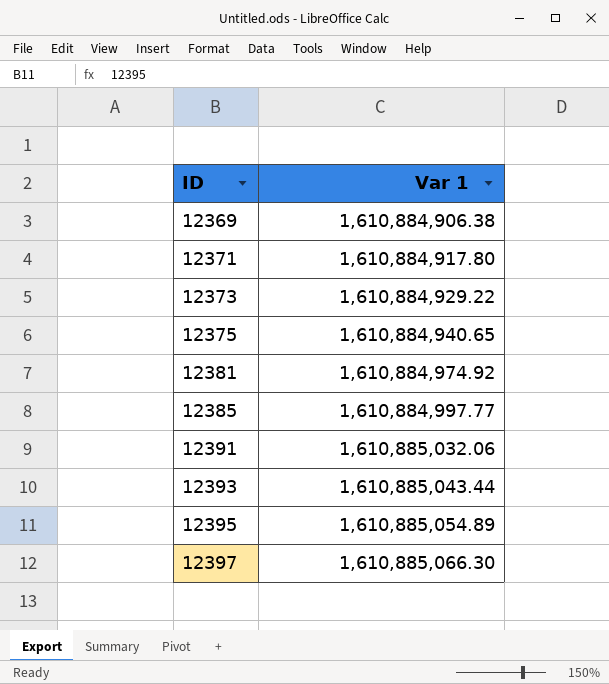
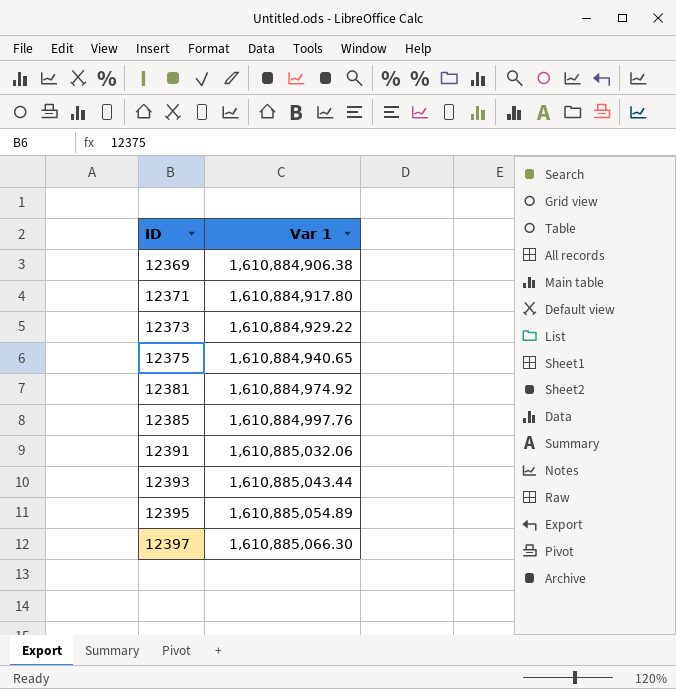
12385 | Var 1: 1,610,884,997.77 -> 1,610,884,997.76

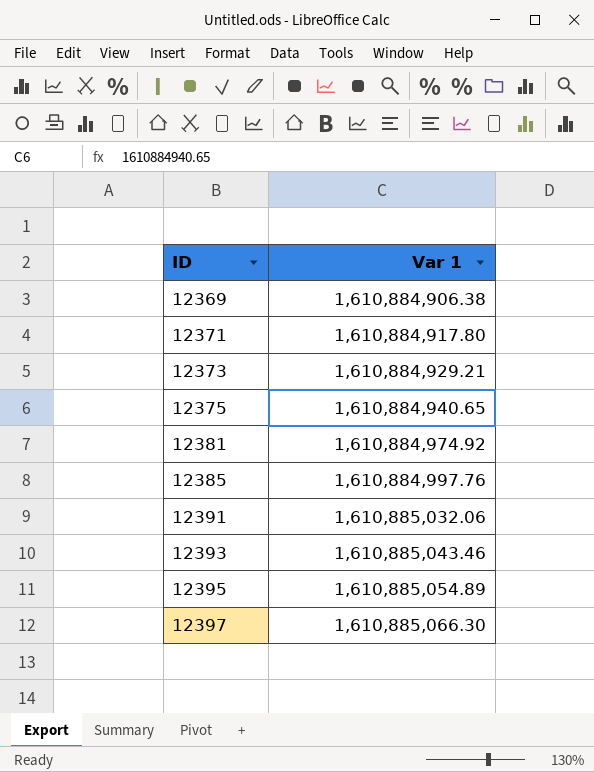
12373 | Var 1: 1,610,884,929.22 -> 1,610,884,929.21
12393 | Var 1: 1,610,885,043.44 -> 1,610,885,043.46

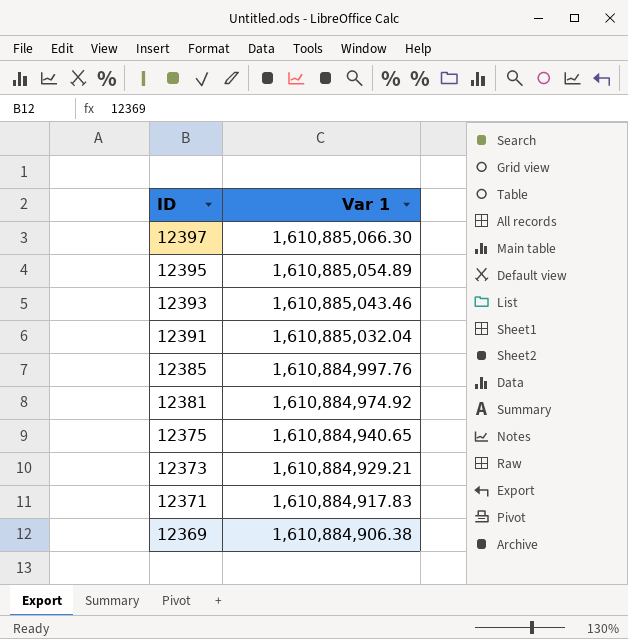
row order: ID ascending -> ID descending
12391 | Var 1: 1,610,885,032.06 -> 1,610,885,032.04
12371 | Var 1: 1,610,884,917.80 -> 1,610,884,917.83

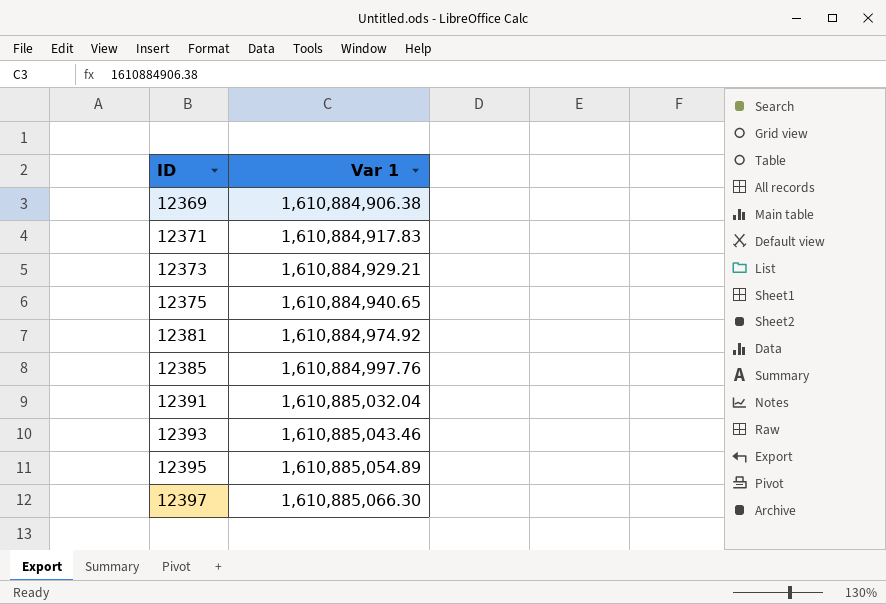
row order: ID descending -> ID ascending

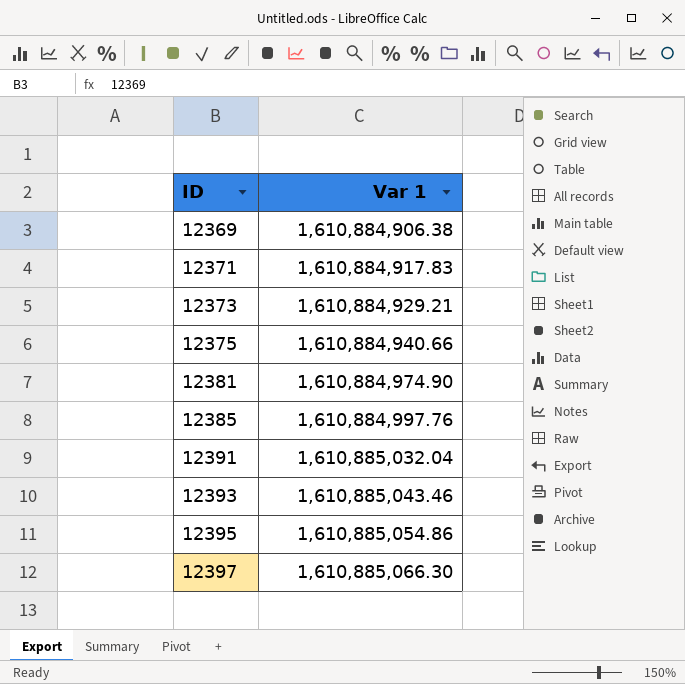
12375 | Var 1: 1,610,884,940.65 -> 1,610,884,940.66
12381 | Var 1: 1,610,884,974.92 -> 1,610,884,974.90
12395 | Var 1: 1,610,885,054.89 -> 1,610,885,054.86

